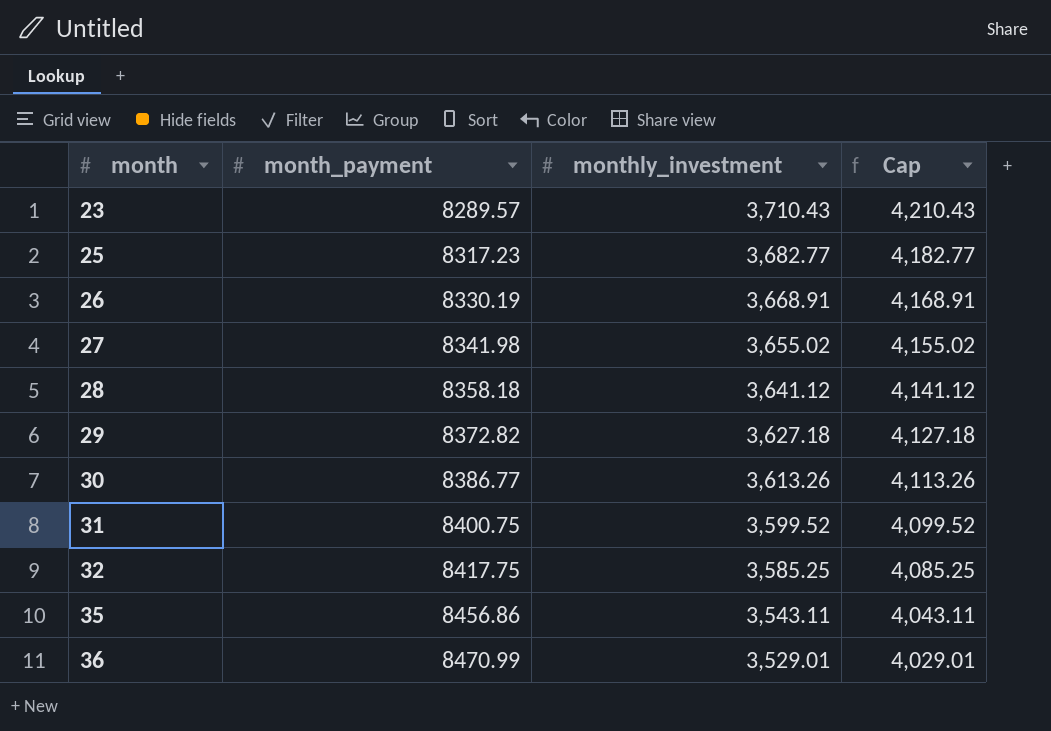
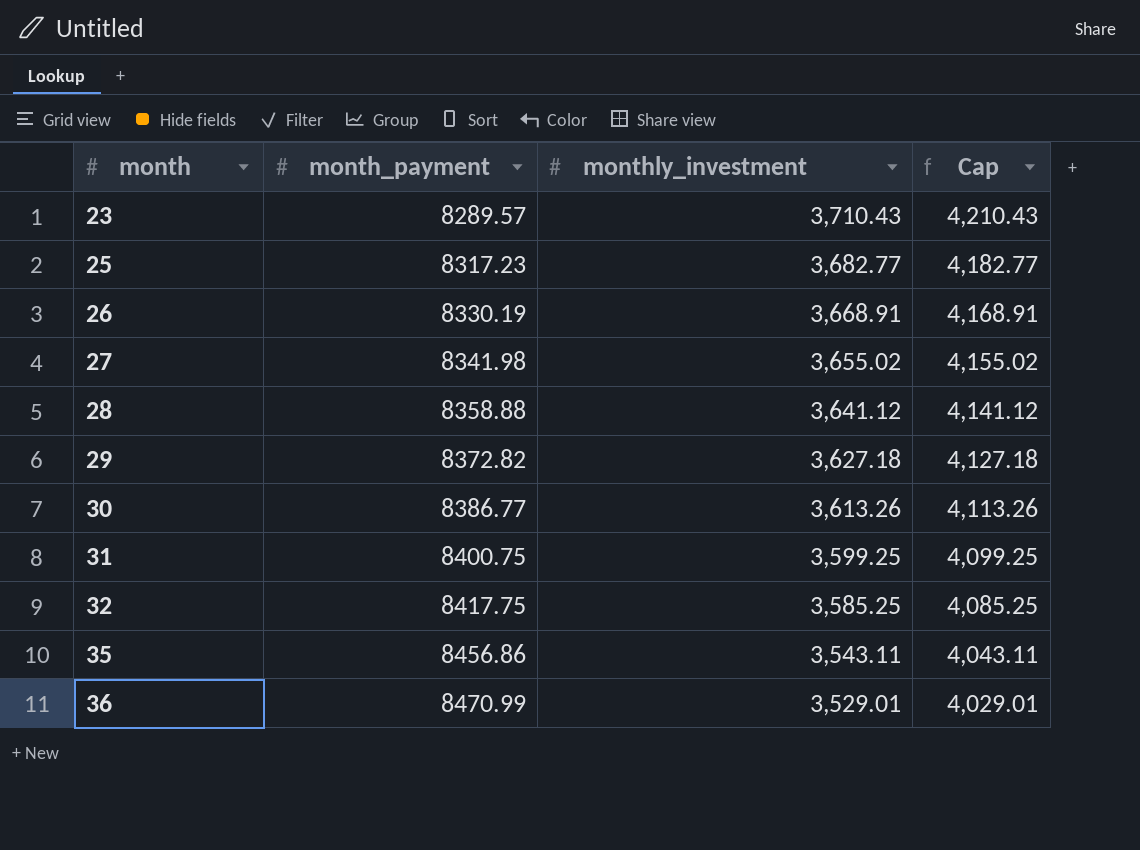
28 | month_payment: 8358.18 -> 8358.88
31 | monthly_investment: 3,599.52 -> 3,599.25
31 | Cap: 4,099.52 -> 4,099.25

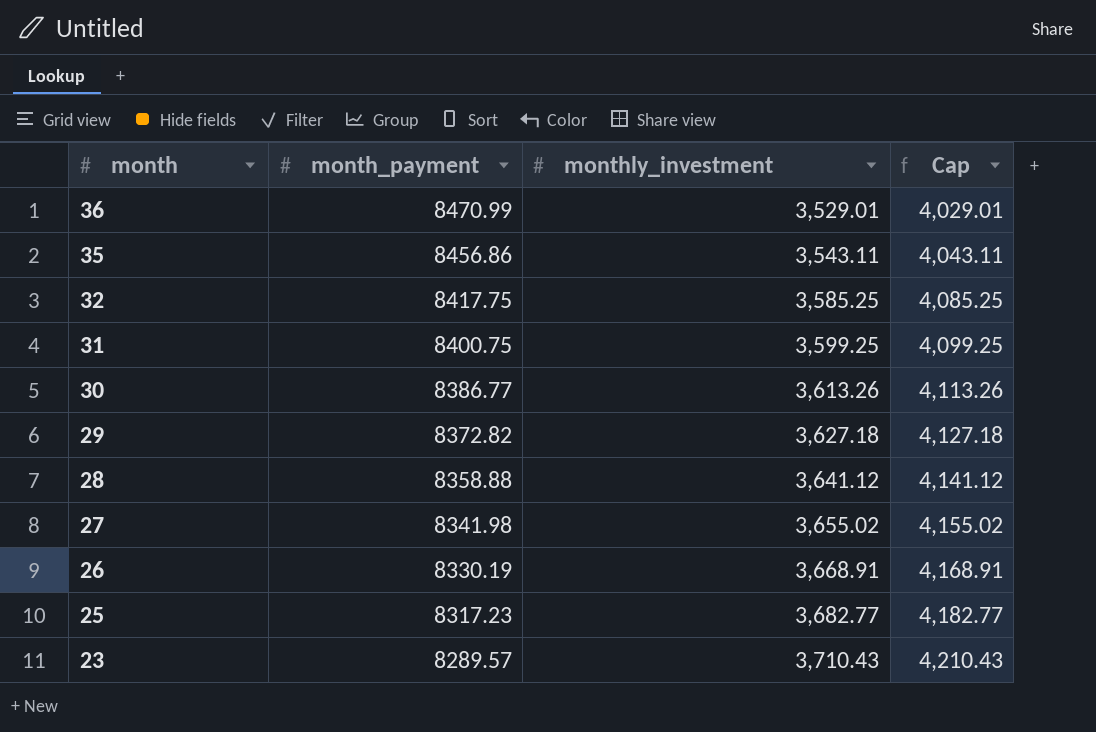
row order: month ascending -> month descending

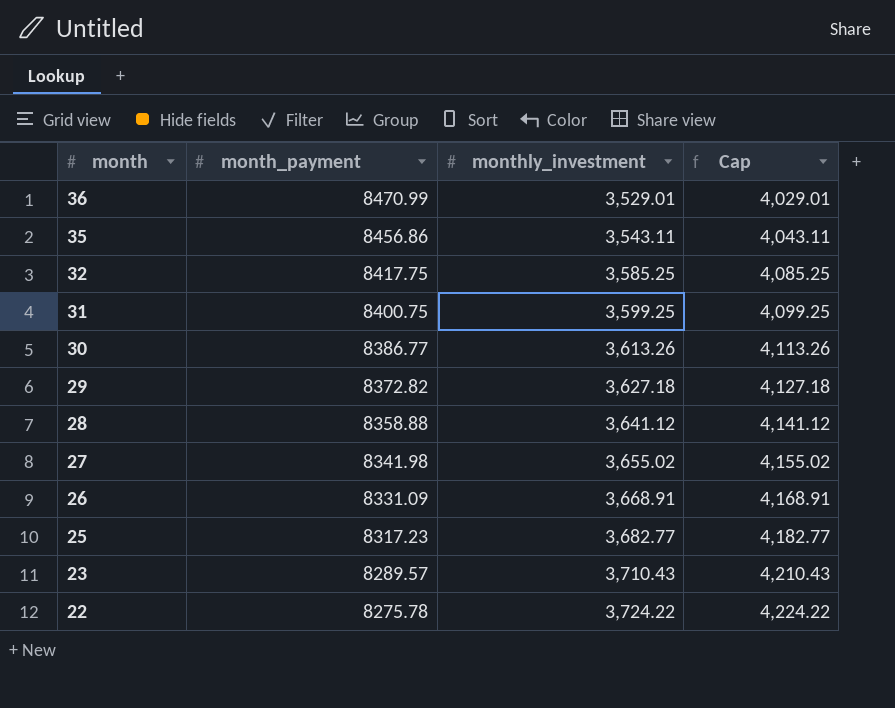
26 | month_payment: 8330.19 -> 8331.09
row 22: none -> 8275.78 | 3,724.22 | 4,224.22

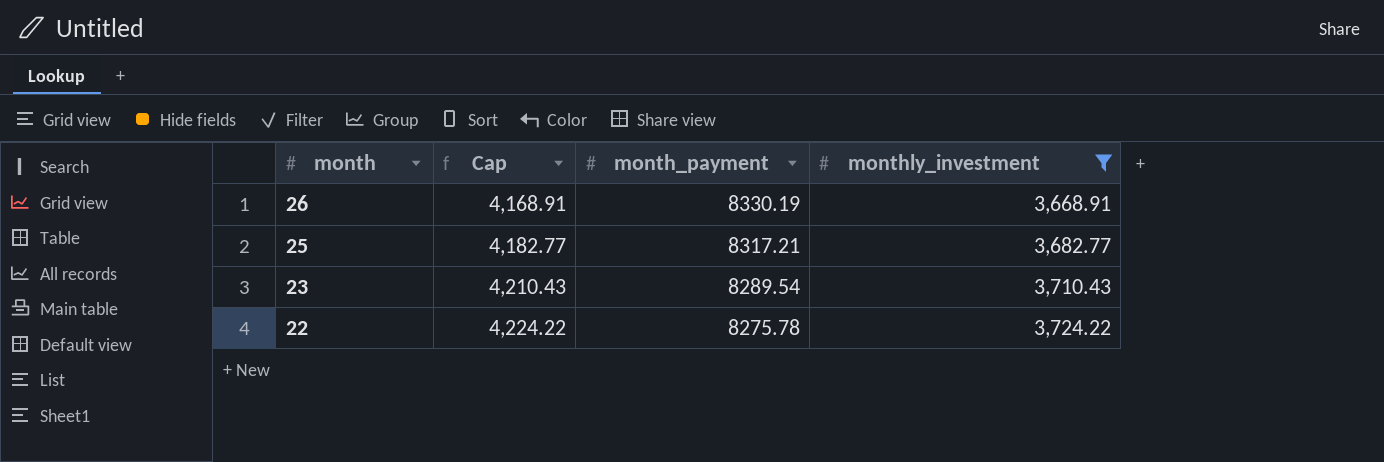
filter: none -> monthly_investment >= 3,668.91
column Cap | position: 4 -> 2
26 | month_payment: 8331.09 -> 8330.19
25 | month_payment: 8317.23 -> 8317.21
23 | month_payment: 8289.57 -> 8289.54

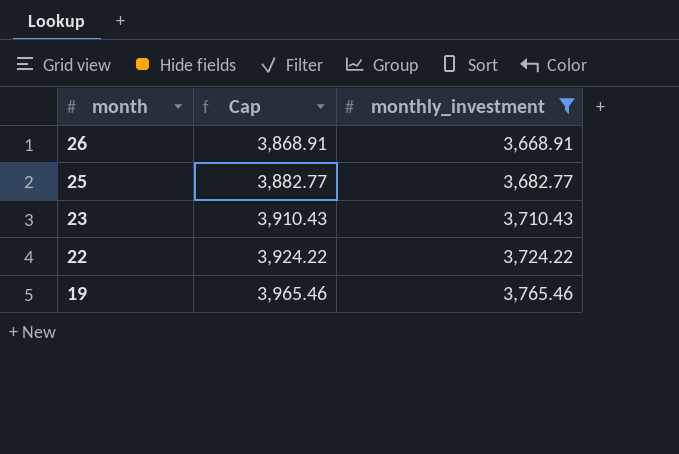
column month_payment | position: 3 -> none
column Cap | formula: [monthly_investment] + 500 -> [monthly_investment] + 200
row 19: none -> 3,965.46 | 3,765.46

